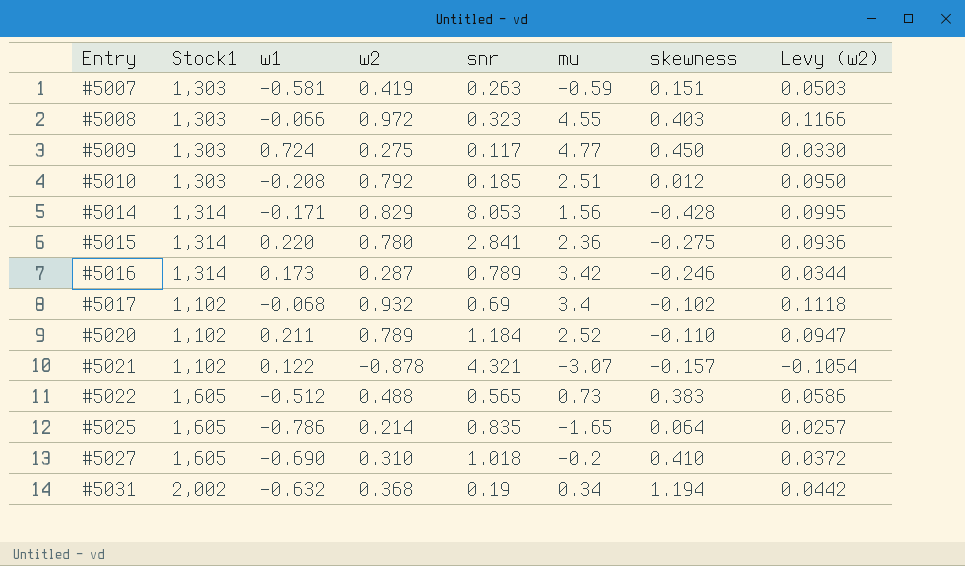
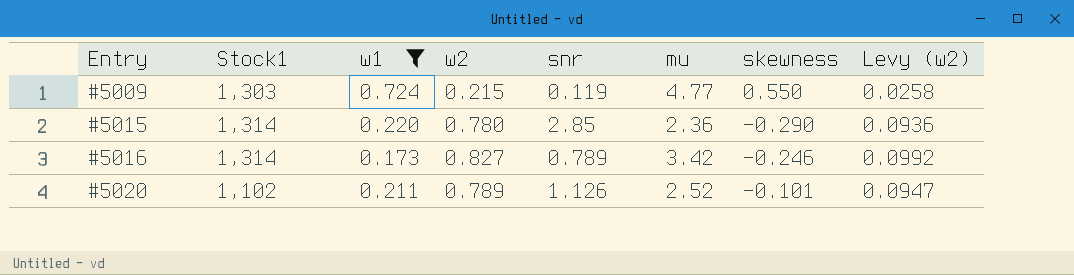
filter: none -> w1 >= 0.173
#5009 | w2: 0.275 -> 0.215
#5009 | snr: 0.117 -> 0.119
#5009 | skewness: 0.450 -> 0.550
#5009 | Levy (w2): 0.0330 -> 0.0258
#5015 | snr: 2.841 -> 2.85
#5015 | skewness: -0.275 -> -0.290
#5016 | w2: 0.287 -> 0.827
#5016 | Levy (w2): 0.0344 -> 0.0992
#5020 | snr: 1.184 -> 1.126
#5020 | skewness: -0.110 -> -0.101

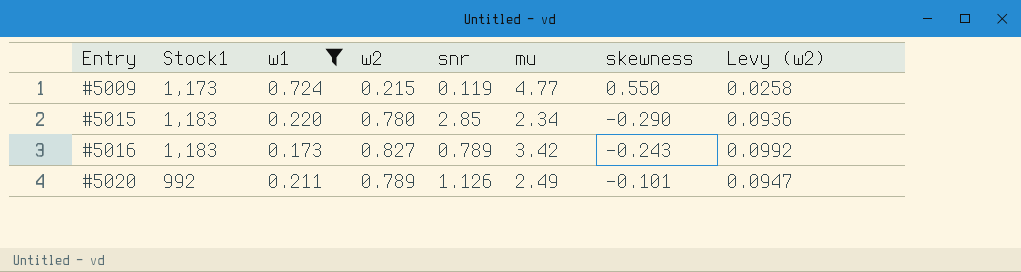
#5009 | Stock1: 1,303 -> 1,173
#5015 | Stock1: 1,314 -> 1,183
#5015 | mu: 2.36 -> 2.34
#5016 | Stock1: 1,314 -> 1,183
#5016 | skewness: -0.246 -> -0.243
#5020 | Stock1: 1,102 -> 992
#5020 | mu: 2.52 -> 2.49

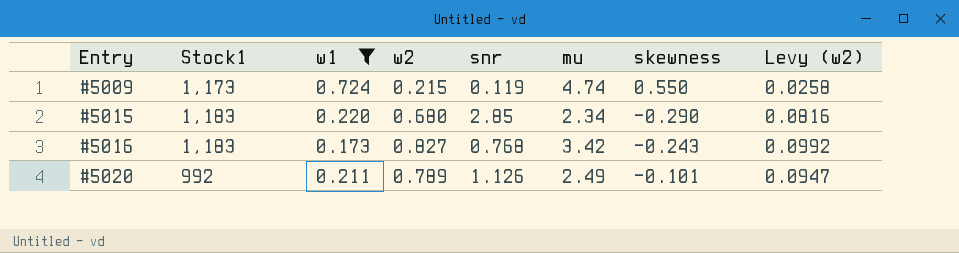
#5009 | mu: 4.77 -> 4.74
#5015 | w2: 0.780 -> 0.680
#5015 | Levy (w2): 0.0936 -> 0.0816
#5016 | snr: 0.789 -> 0.768

